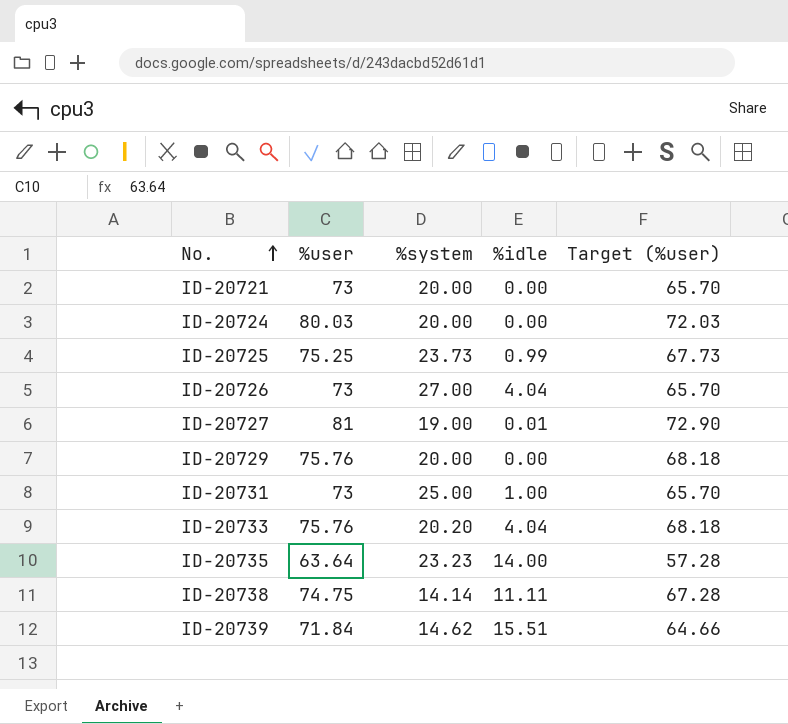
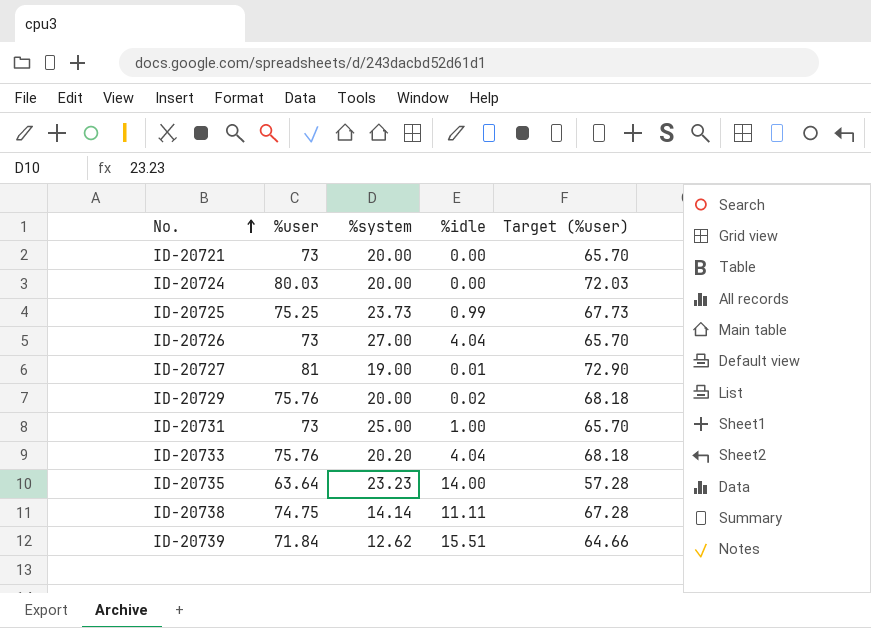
ID-20729 | %idle: 0.00 -> 0.02
ID-20739 | %system: 14.62 -> 12.62

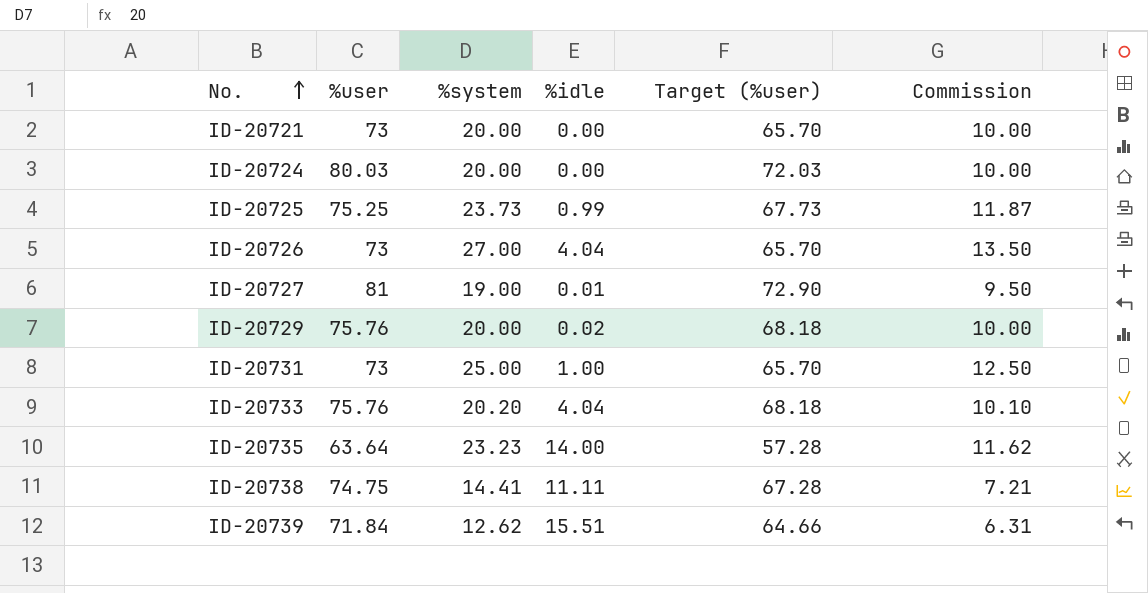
column Commission | formula: none -> [%system] * 0.5
ID-20738 | %system: 14.14 -> 14.41

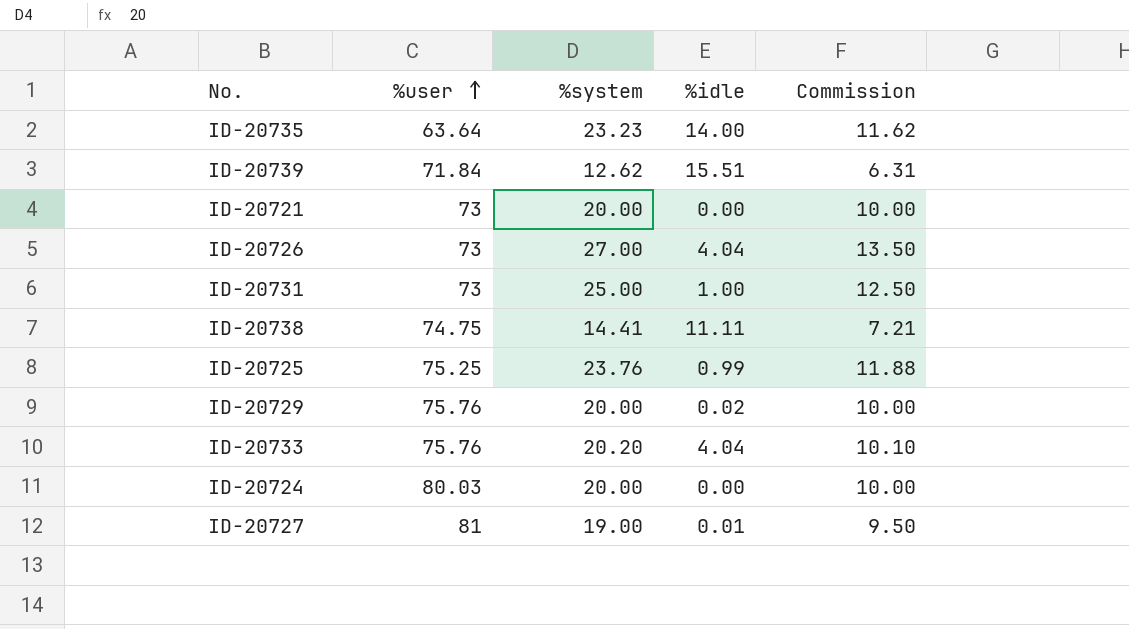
row order: No. ascending -> %user ascending
column Target (%user) | formula: [%user] * 0.9 -> none
ID-20725 | %system: 23.73 -> 23.76
ID-20725 | Commission: 11.87 -> 11.88

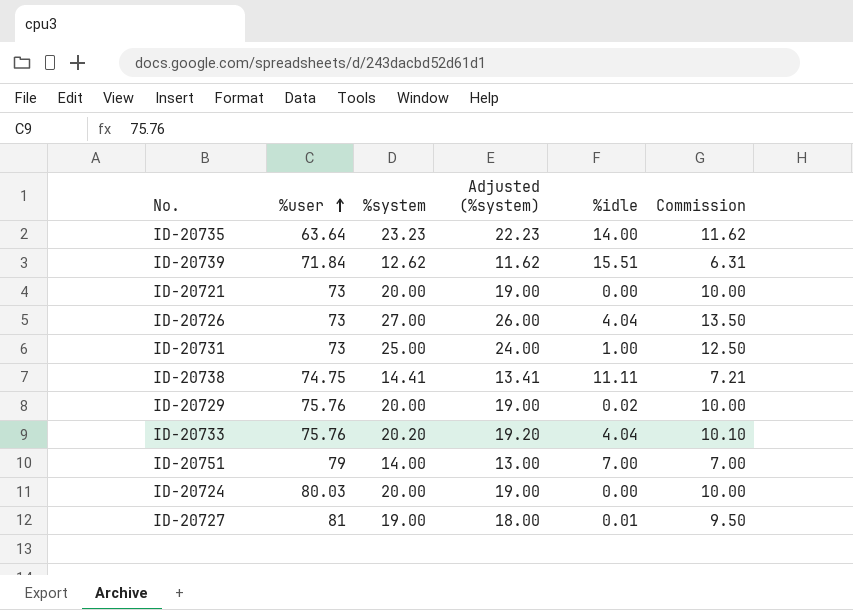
column Adjusted (%system) | formula: none -> [%system] - 1
row ID-20725: 75.25 | 23.76 | 0.99 | 11.88 -> none
row ID-20751: none -> 79 | 14.00 | 13.00 | 7.00 | 7.00

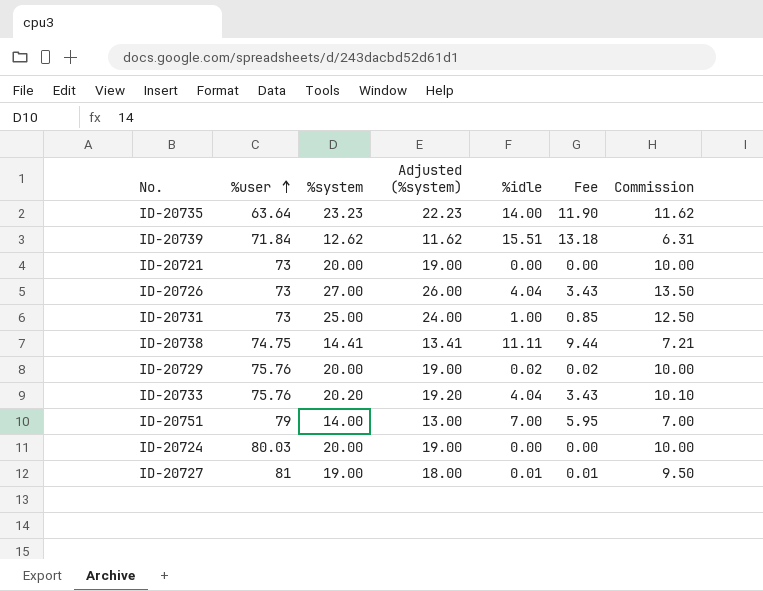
column Fee | formula: none -> [%idle] * 0.85

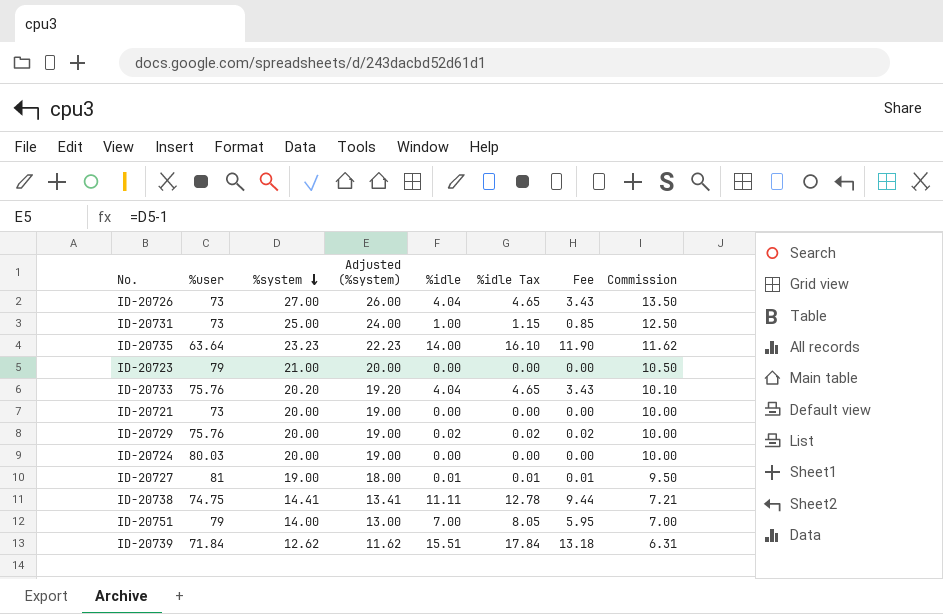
row order: %user ascending -> %system descending
column %idle Tax | formula: none -> [%idle] * 1.15
row ID-20723: none -> 79 | 21.00 | 20.00 | 0.00 | 0.00 | 0.00 | 10.50

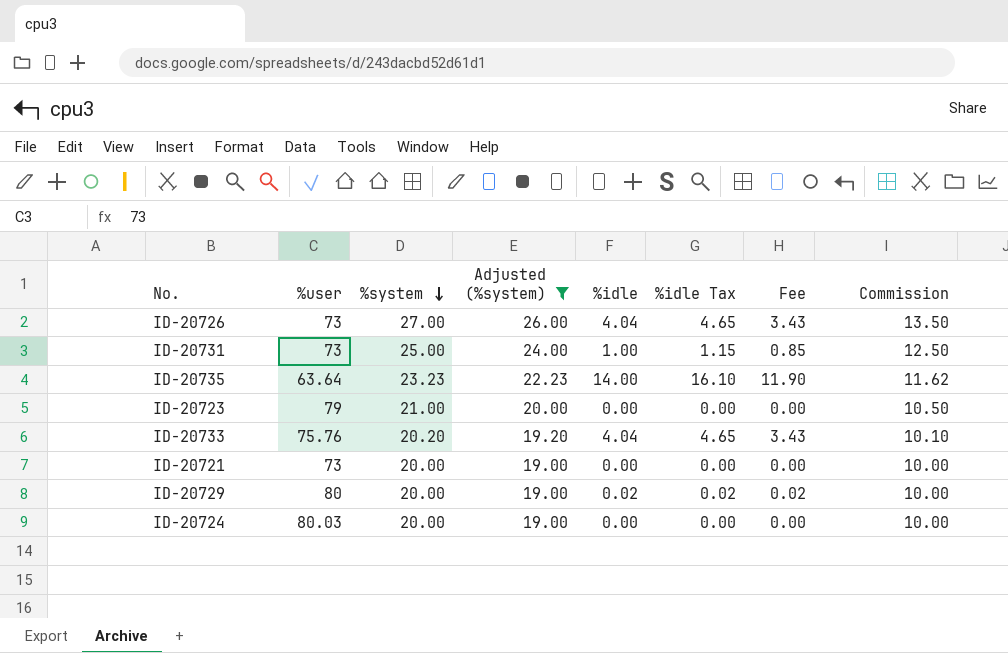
filter: none -> Adjusted (%system) >= 19.00
ID-20729 | %user: 75.76 -> 80

